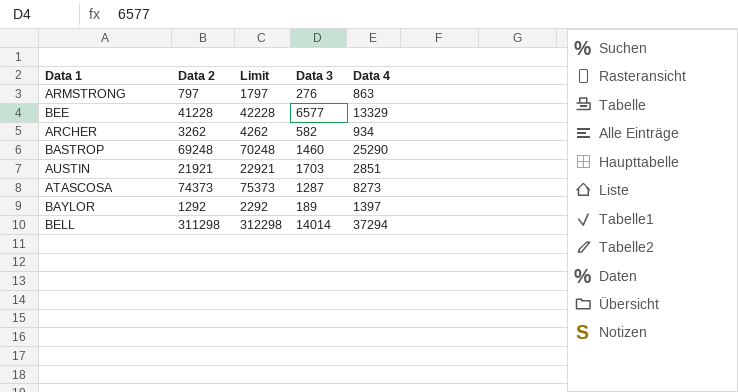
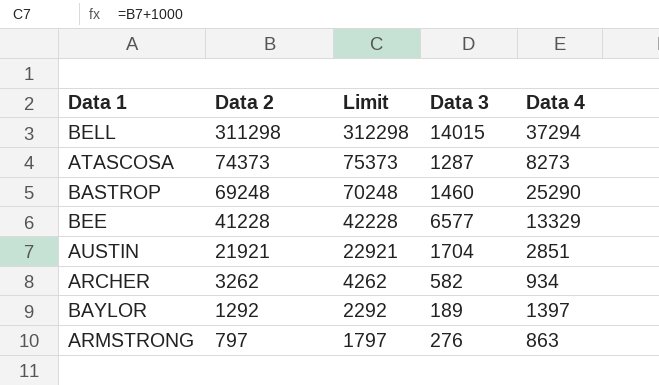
row order: none -> Data 2 descending
BELL | Data 3: 14014 -> 14015
AUSTIN | Data 3: 1703 -> 1704

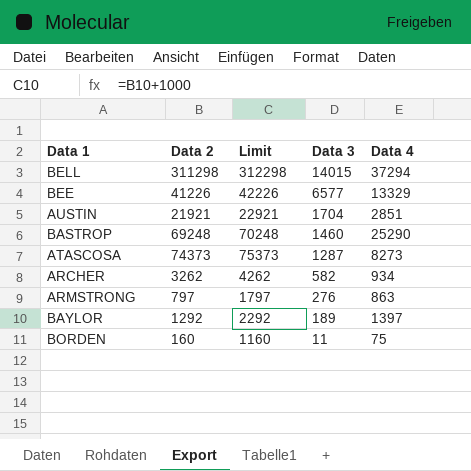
row order: Data 2 descending -> Data 3 descending
BEE | Data 2: 41228 -> 41226
BEE | Limit: 42228 -> 42226
row BORDEN: none -> 160 | 1160 | 11 | 75

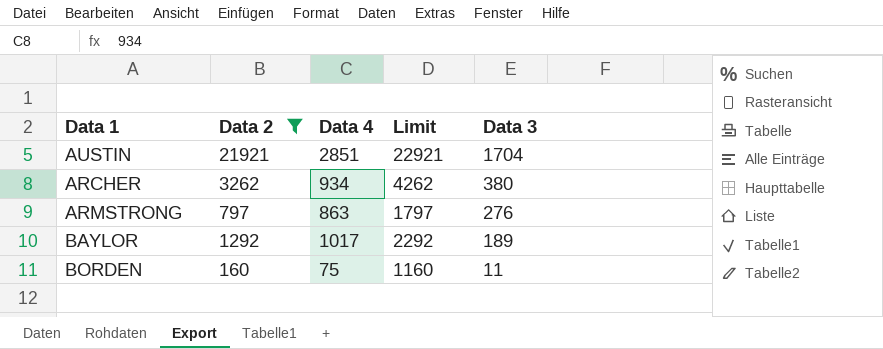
filter: none -> Data 2 <= 21921
column Data 4 | position: 5 -> 3
ARCHER | Data 3: 582 -> 380
BAYLOR | Data 4: 1397 -> 1017

